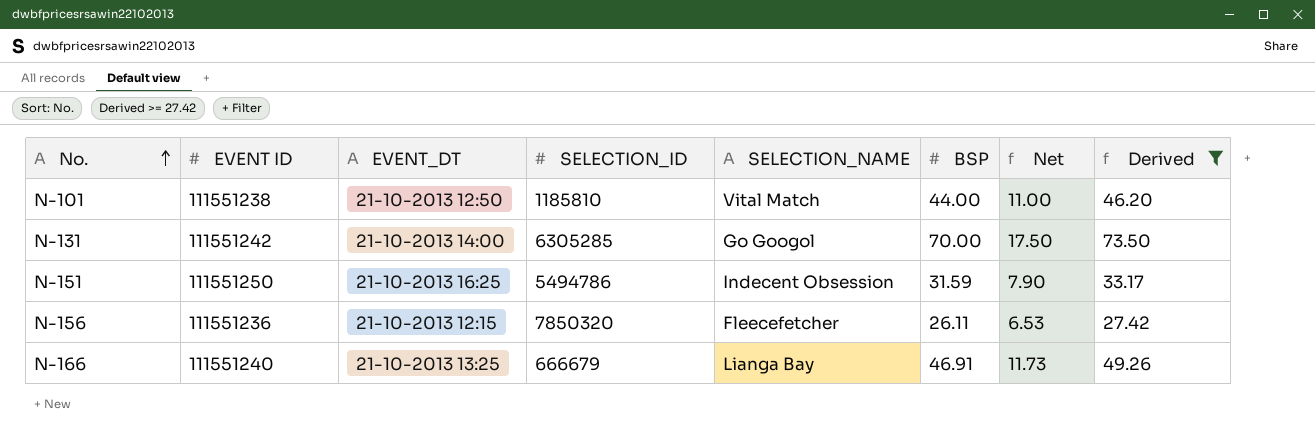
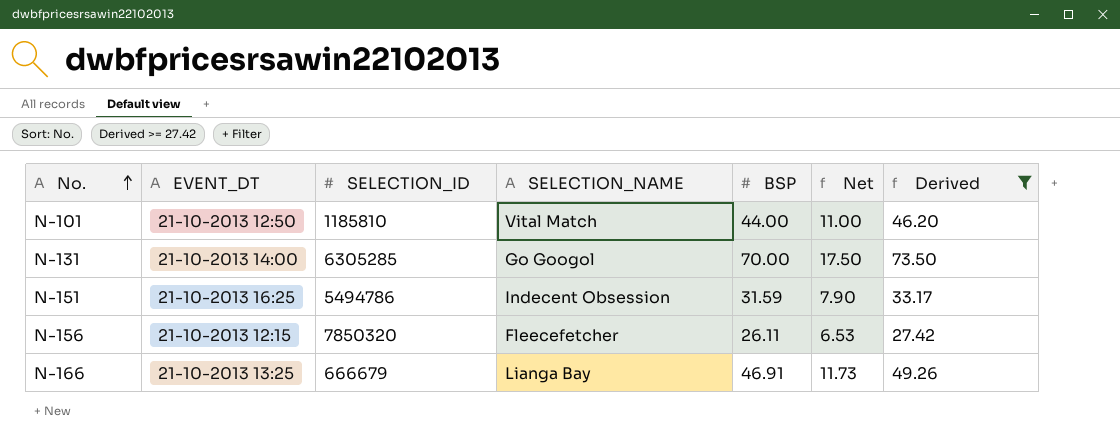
column EVENT ID | position: 2 -> none

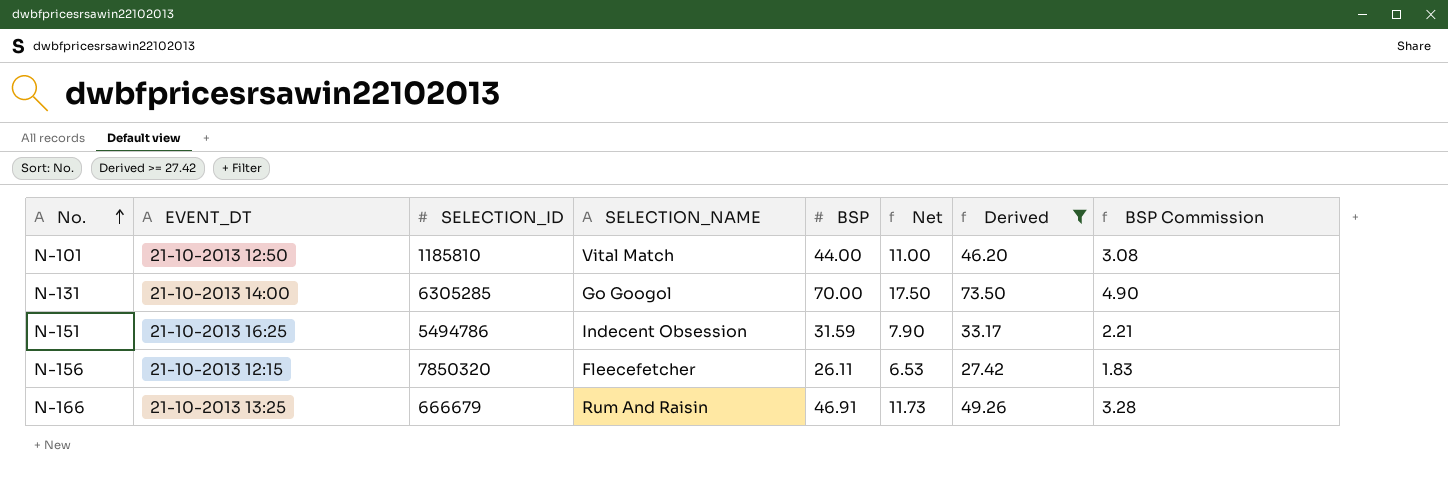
column BSP Commission | formula: none -> [BSP] * 0.07
N-166 | SELECTION_NAME: Lianga Bay -> Rum And Raisin

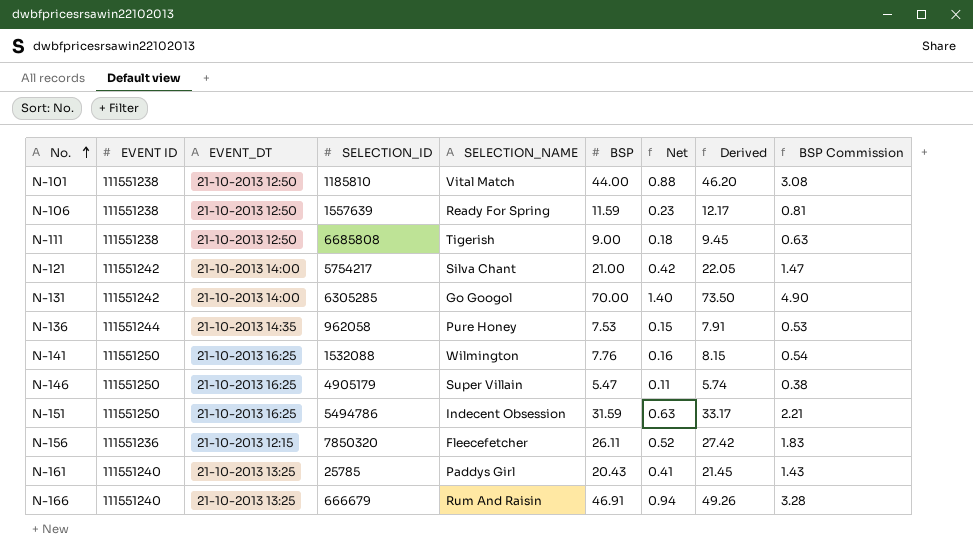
filter: Derived >= 27.42 -> none
column EVENT ID | position: none -> 2
column Net | formula: [BSP] * 0.25 -> [BSP] * 0.02

